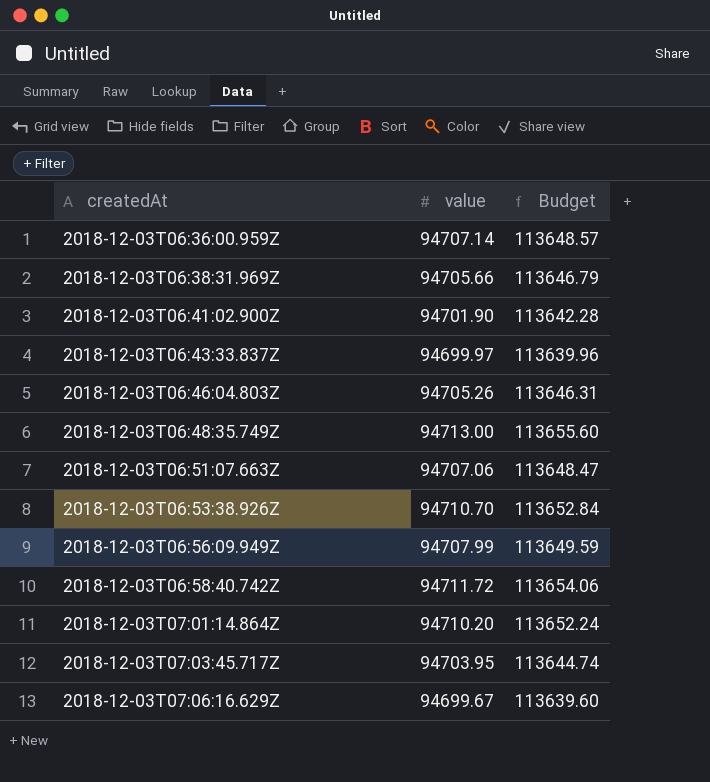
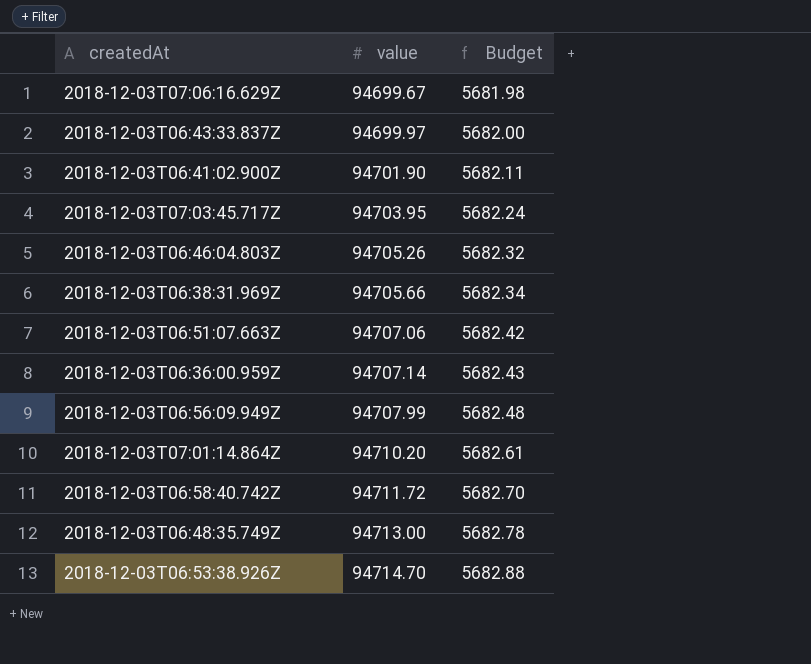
row order: createdAt ascending -> value ascending
column Budget | formula: [value] * 1.2 -> [value] * 0.06
2018-12-03T06:53:38.926Z | value: 94710.70 -> 94714.70

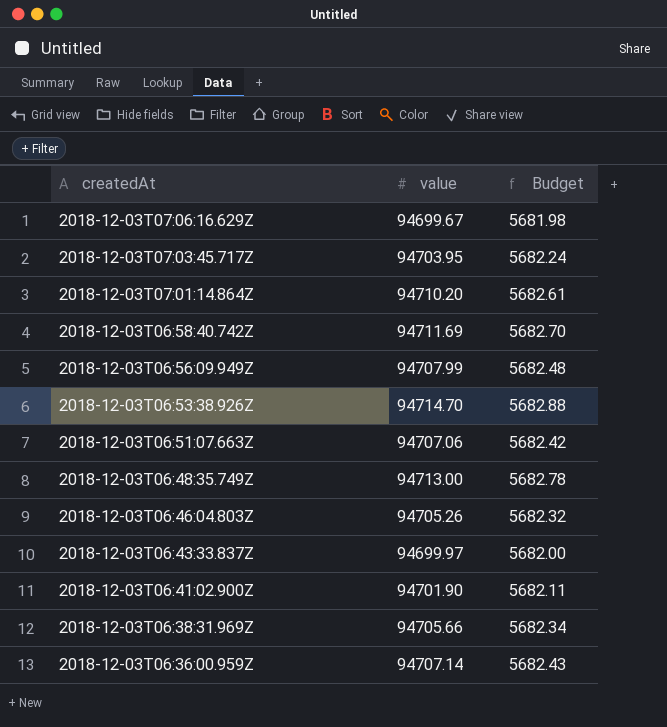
row order: value ascending -> createdAt descending
2018-12-03T06:58:40.742Z | value: 94711.72 -> 94711.69

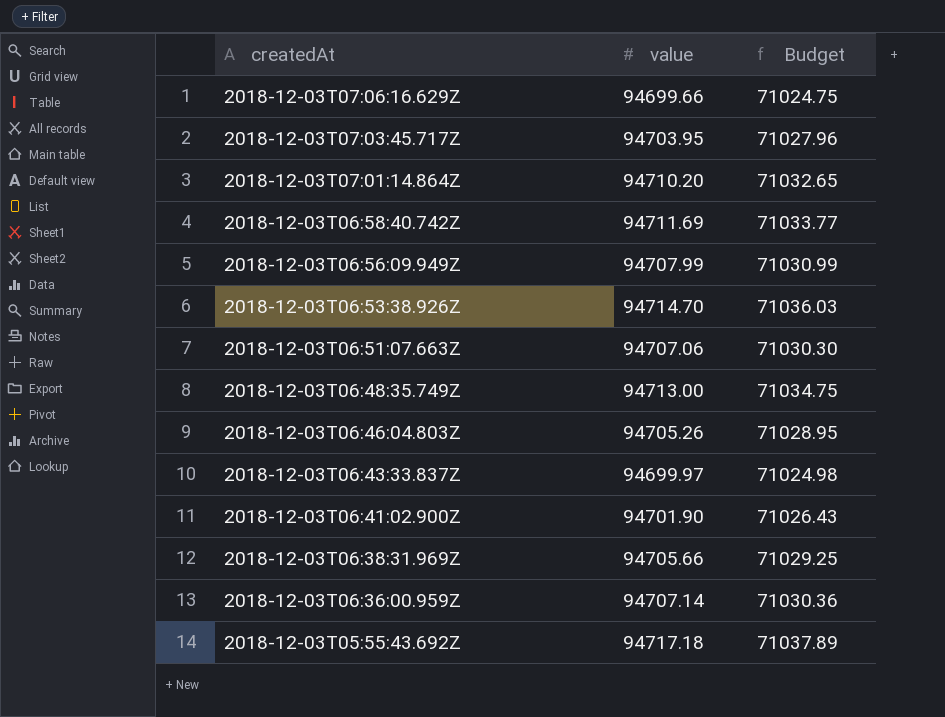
column Budget | formula: [value] * 0.06 -> [value] * 0.75
2018-12-03T07:06:16.629Z | value: 94699.67 -> 94699.66
row 2018-12-03T05:55:43.692Z: none -> 94717.18 | 71037.89

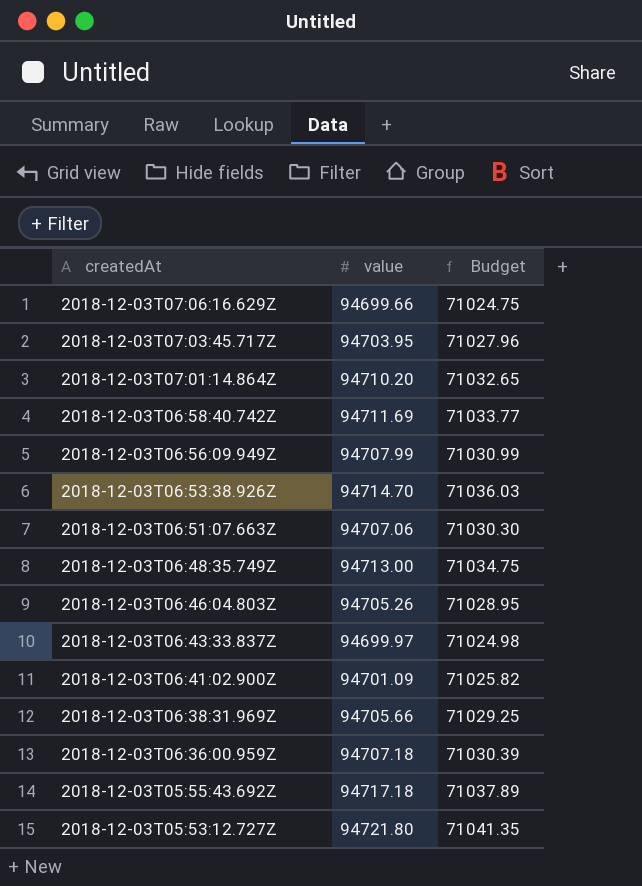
2018-12-03T06:41:02.900Z | value: 94701.90 -> 94701.09
2018-12-03T06:41:02.900Z | Budget: 71026.43 -> 71025.82
2018-12-03T06:36:00.959Z | value: 94707.14 -> 94707.18
2018-12-03T06:36:00.959Z | Budget: 71030.36 -> 71030.39
row 2018-12-03T05:53:12.727Z: none -> 94721.80 | 71041.35

